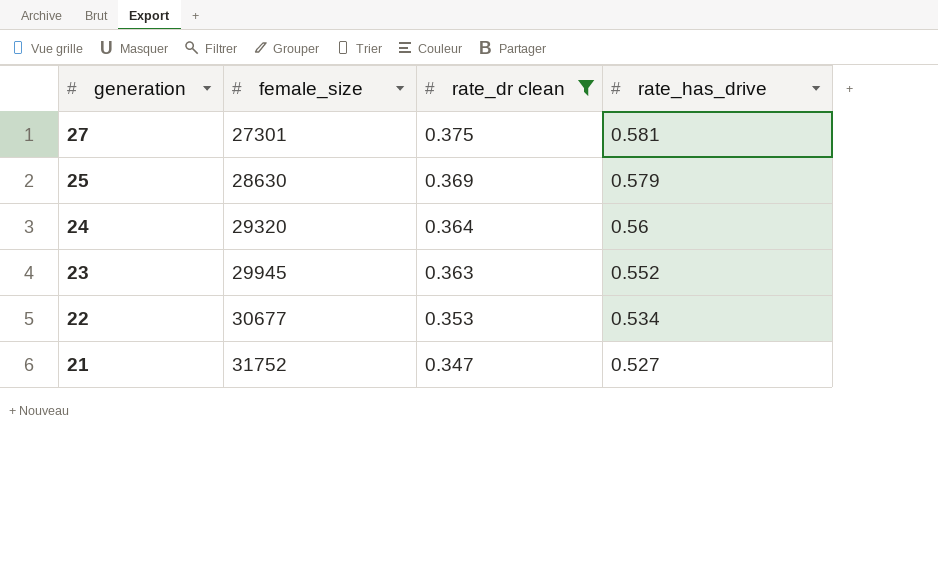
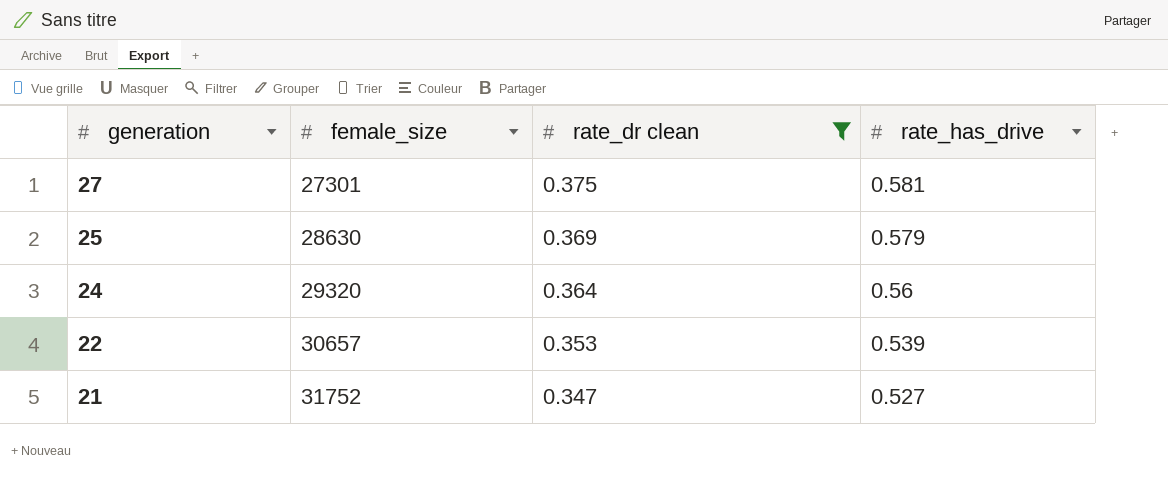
row 23: 29945 | 0.363 | 0.552 -> none
22 | female_size: 30677 -> 30657
22 | rate_has_drive: 0.534 -> 0.539

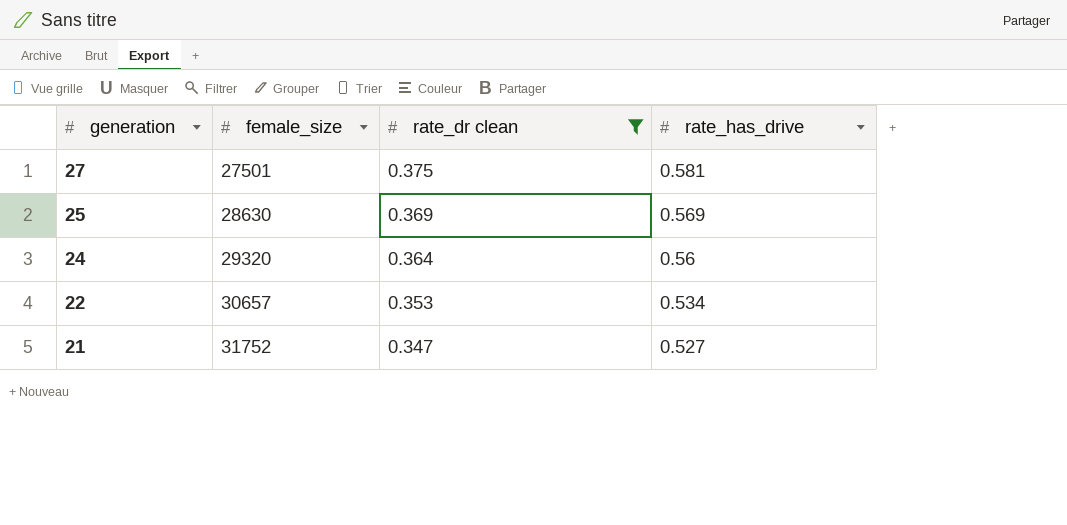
27 | female_size: 27301 -> 27501
25 | rate_has_drive: 0.579 -> 0.569
22 | rate_has_drive: 0.539 -> 0.534

